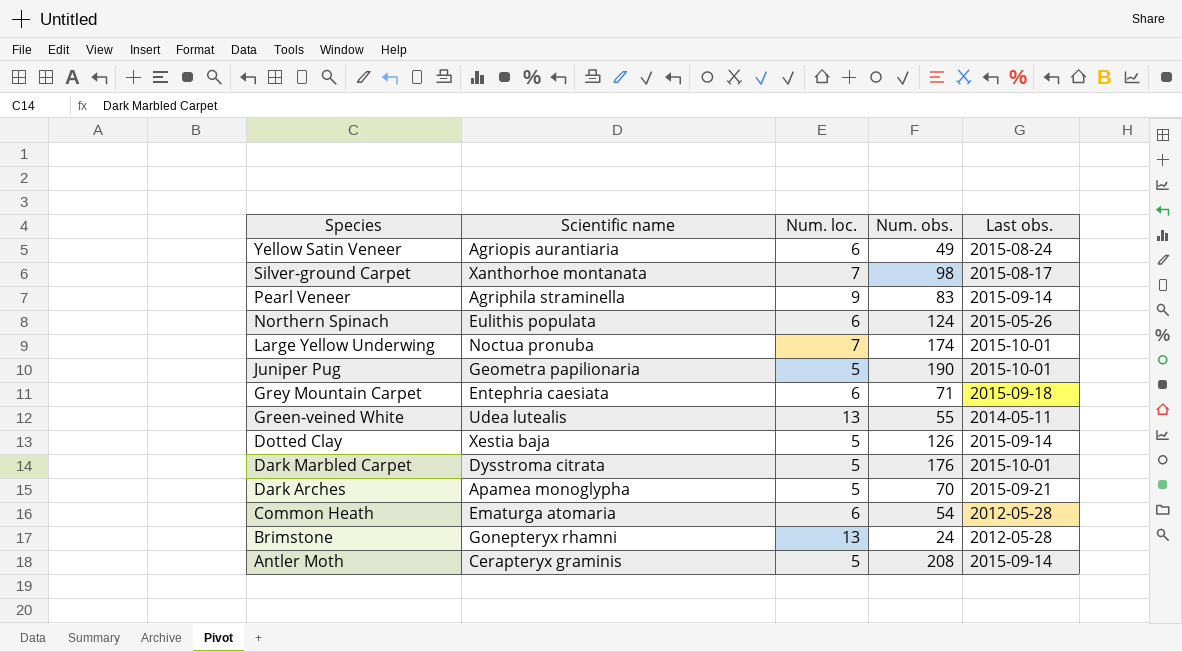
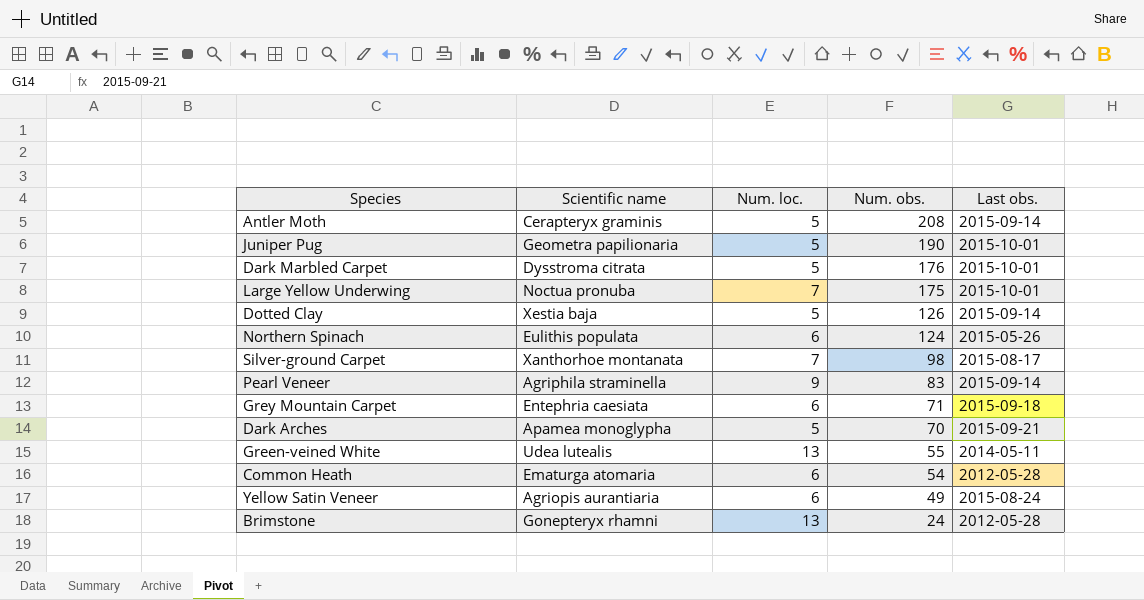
row order: Species descending -> Num. obs. descending
Large Yellow Underwing | Num. obs.: 174 -> 175

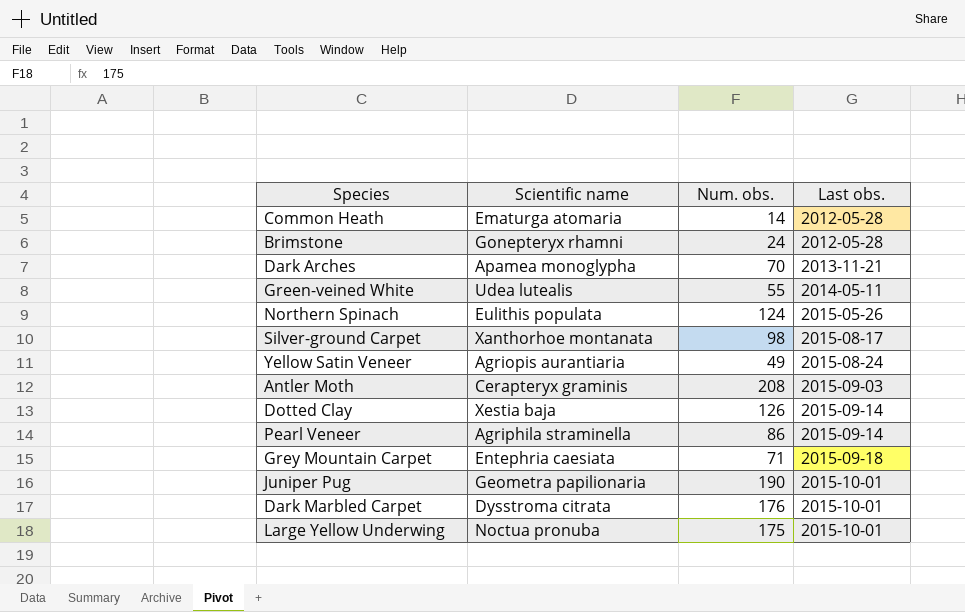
row order: Num. obs. descending -> Last obs. ascending
column Num. loc. | position: 3 -> none
Common Heath | Num. obs.: 54 -> 14
Dark Arches | Last obs.: 2015-09-21 -> 2013-11-21
Antler Moth | Last obs.: 2015-09-14 -> 2015-09-03
Pearl Veneer | Num. obs.: 83 -> 86

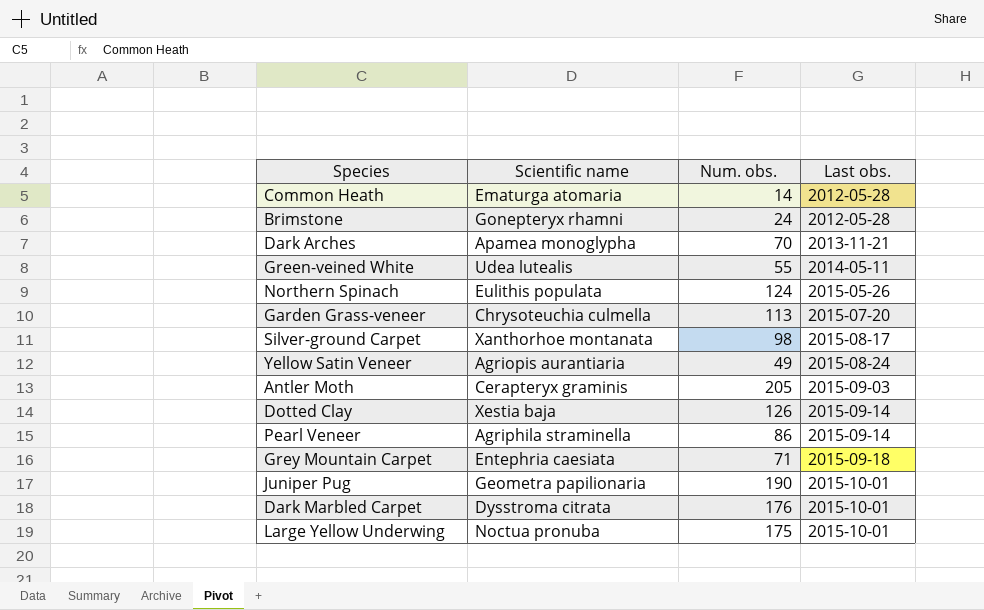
row Garden Grass-veneer: none -> Chrysoteuchia culmella | 113 | 2015-07-20
Antler Moth | Num. obs.: 208 -> 205

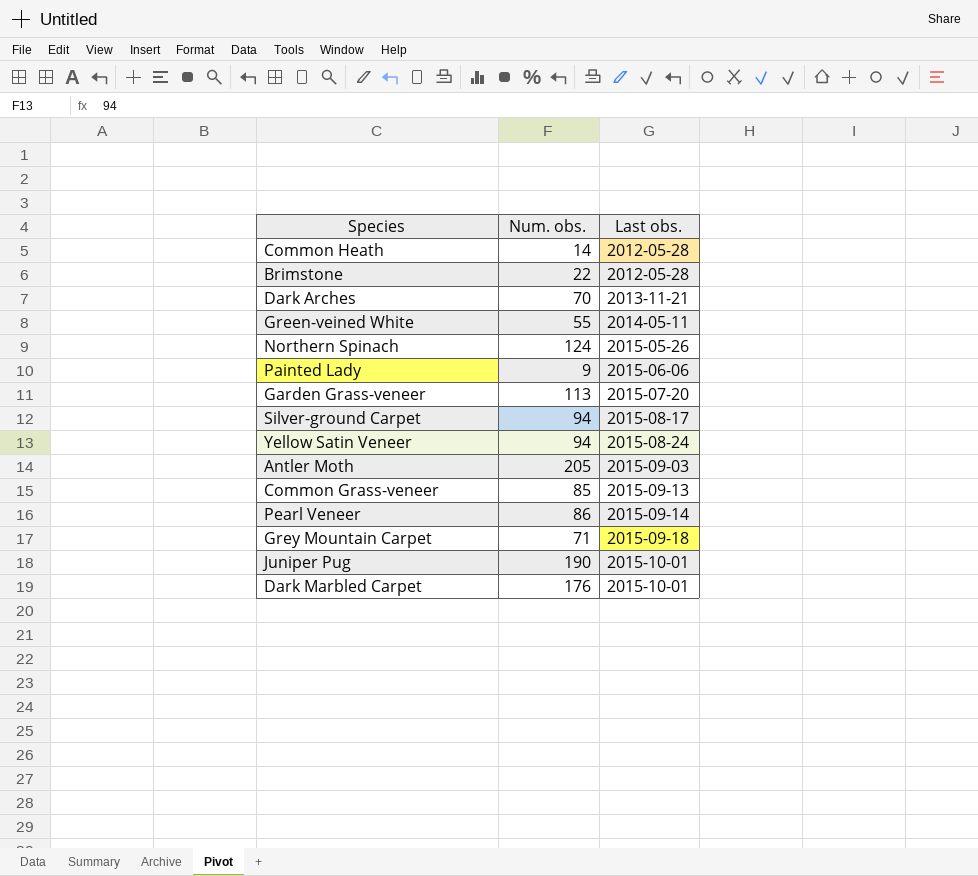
column Scientific name | position: 2 -> none
row Dotted Clay: Xestia baja | 126 | 2015-09-14 -> none
row Large Yellow Underwing: Noctua pronuba | 175 | 2015-10-01 -> none
Brimstone | Num. obs.: 24 -> 22
row Painted Lady: none -> 9 | 2015-06-06
Silver-ground Carpet | Num. obs.: 98 -> 94
Yellow Satin Veneer | Num. obs.: 49 -> 94
row Common Grass-veneer: none -> 85 | 2015-09-13

